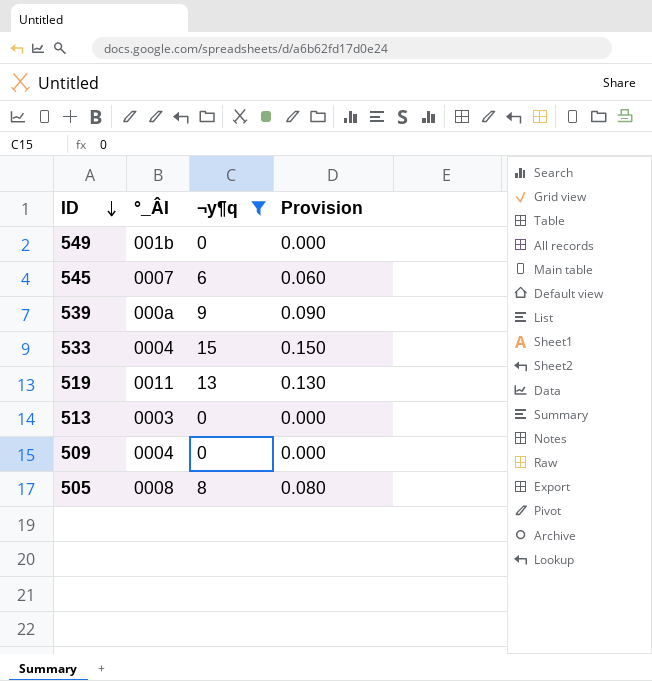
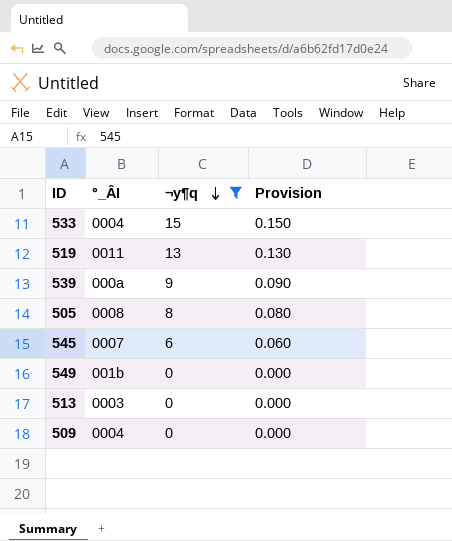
row order: ID descending -> ¬y¶q descending

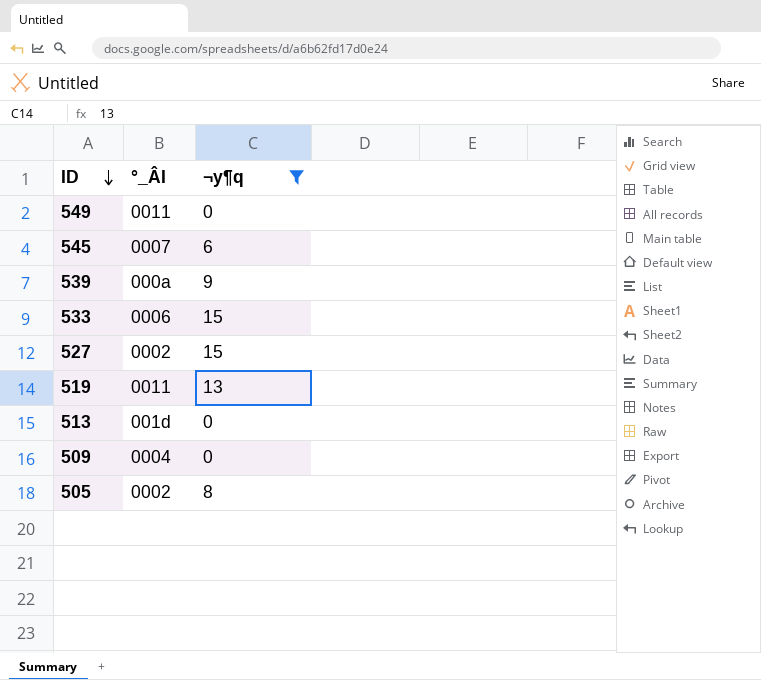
row order: ¬y¶q descending -> ID descending
column Provision | formula: [¬y¶q] * 0.01 -> none
549 | °_ÂI: 001b -> 0011
533 | °_ÂI: 0004 -> 0006
row 527: none -> 0002 | 15
513 | °_ÂI: 0003 -> 001d
505 | °_ÂI: 0008 -> 0002

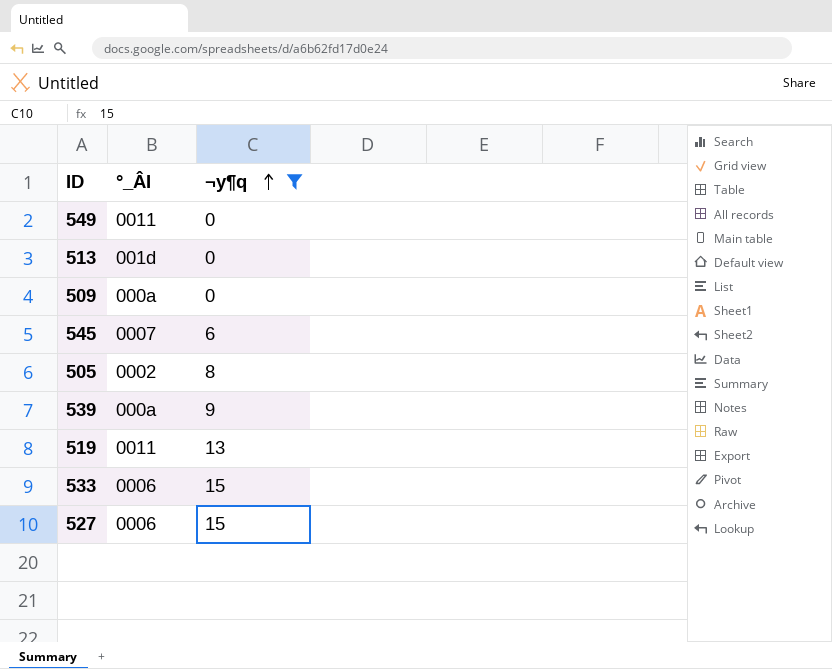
row order: ID descending -> ¬y¶q ascending
509 | °_ÂI: 0004 -> 000a
527 | °_ÂI: 0002 -> 0006

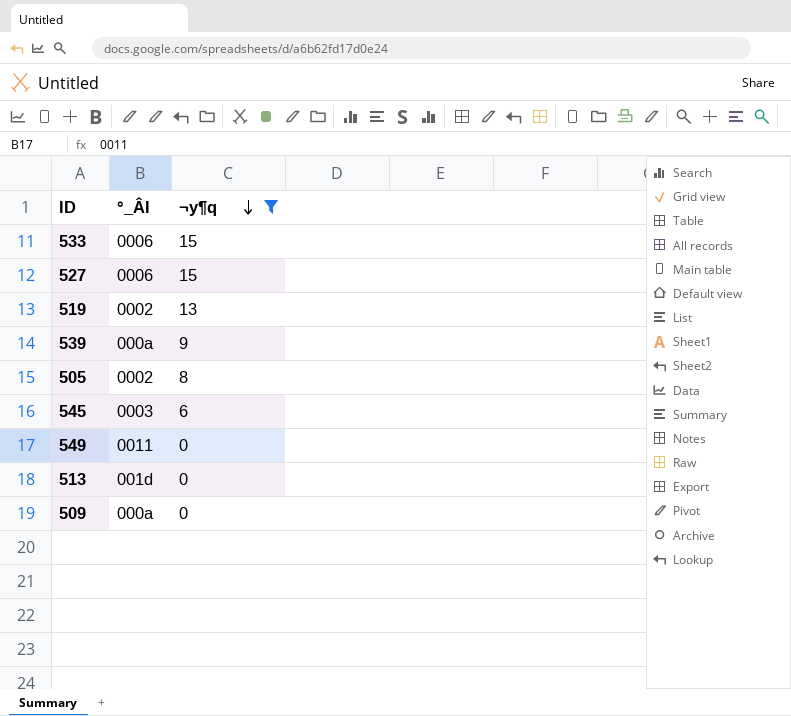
row order: ¬y¶q ascending -> ¬y¶q descending
519 | °_ÂI: 0011 -> 0002
545 | °_ÂI: 0007 -> 0003

